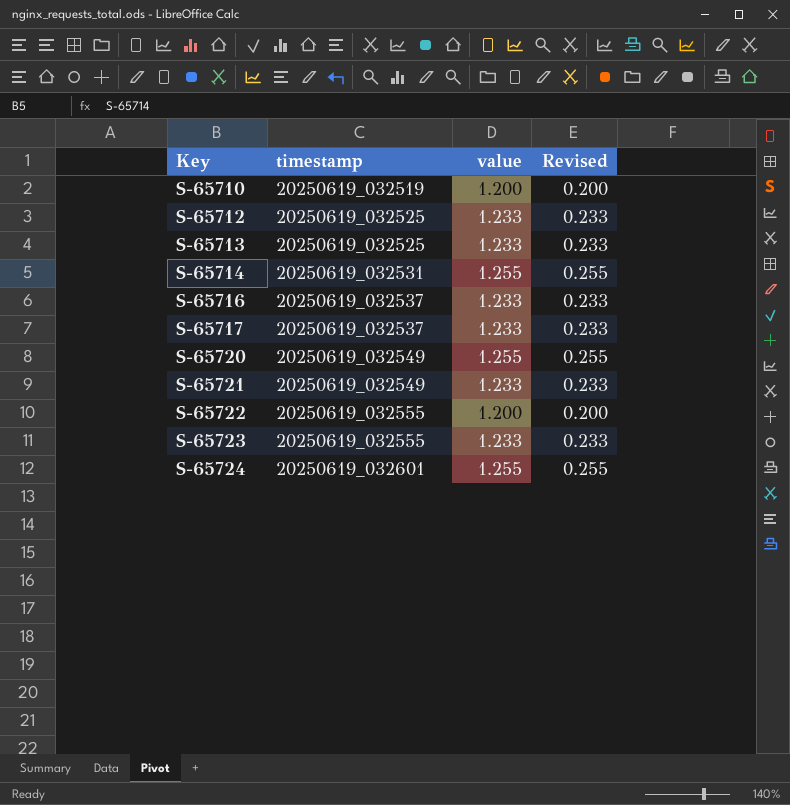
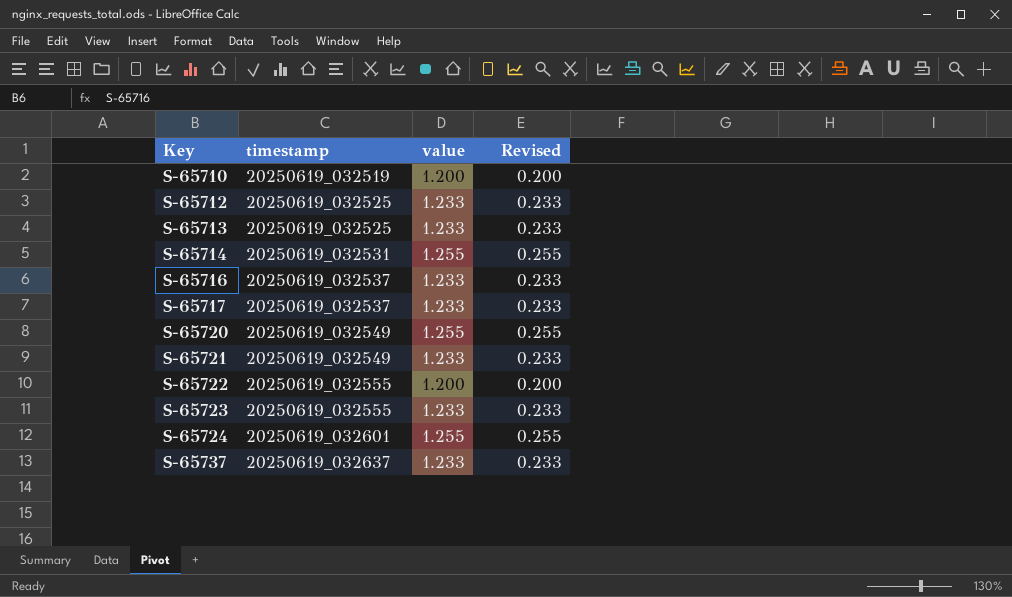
row S-65737: none -> 20250619_032637 | 1.233 | 0.233

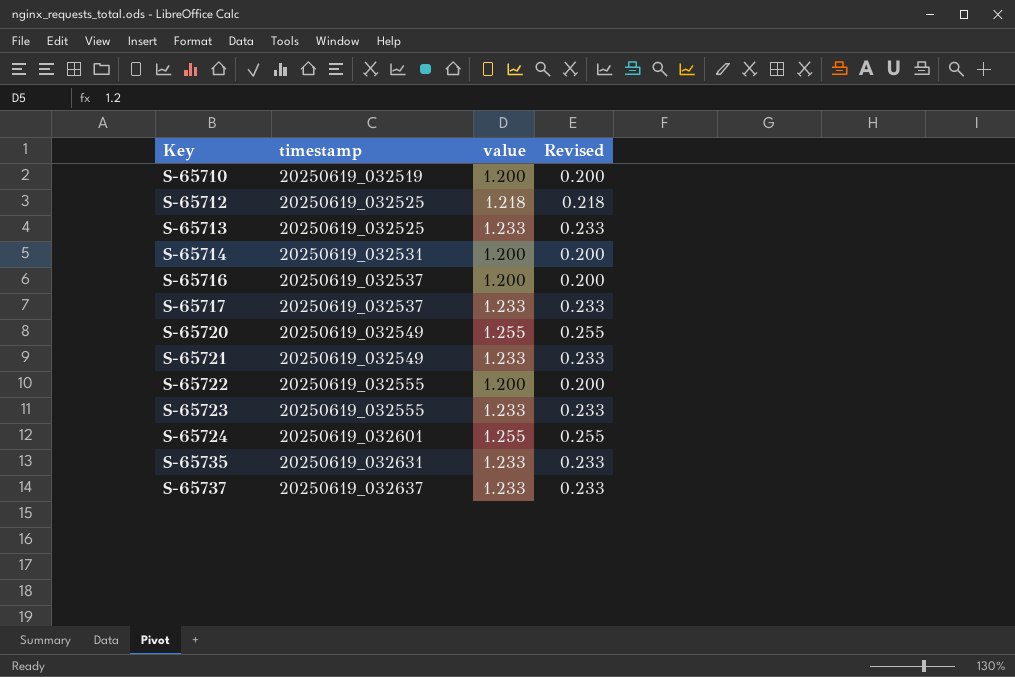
S-65712 | value: 1.233 -> 1.218
S-65712 | Revised: 0.233 -> 0.218
S-65714 | value: 1.255 -> 1.200
S-65714 | Revised: 0.255 -> 0.200
S-65716 | value: 1.233 -> 1.200
S-65716 | Revised: 0.233 -> 0.200
row S-65735: none -> 20250619_032631 | 1.233 | 0.233

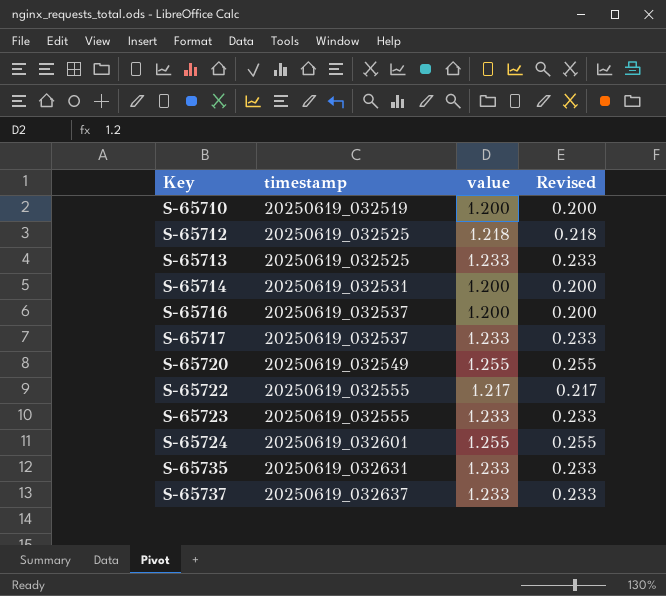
row S-65721: 20250619_032549 | 1.233 | 0.233 -> none
S-65722 | value: 1.200 -> 1.217
S-65722 | Revised: 0.200 -> 0.217

